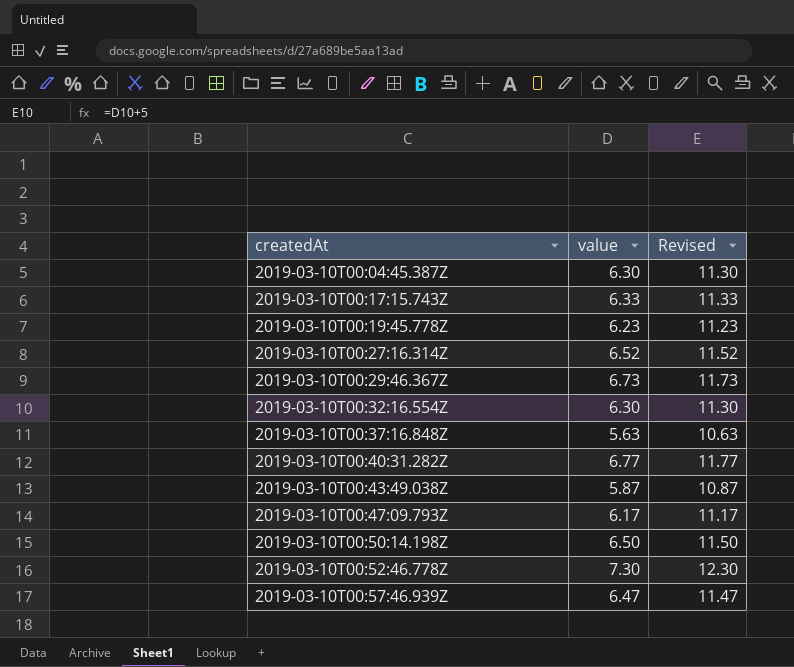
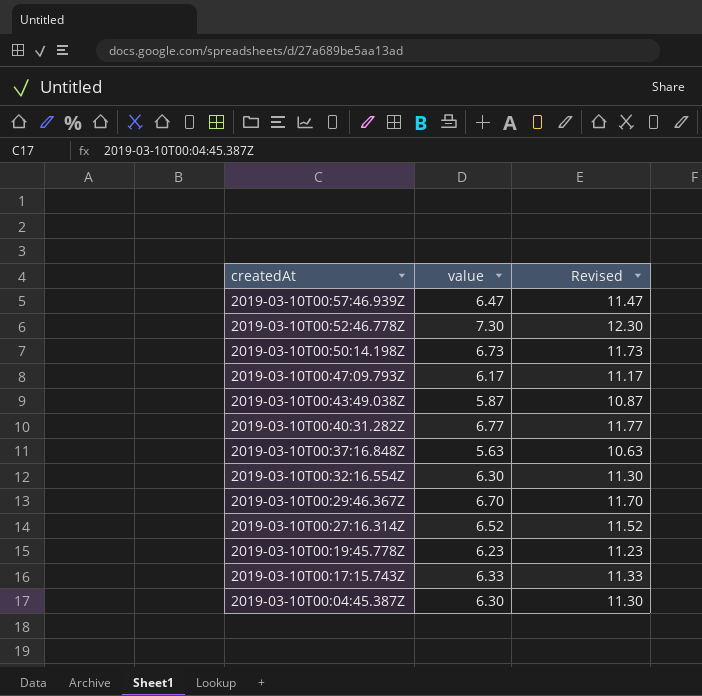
row order: createdAt ascending -> createdAt descending
2019-03-10T00:50:14.198Z | value: 6.50 -> 6.73
2019-03-10T00:50:14.198Z | Revised: 11.50 -> 11.73
2019-03-10T00:29:46.367Z | value: 6.73 -> 6.70
2019-03-10T00:29:46.367Z | Revised: 11.73 -> 11.70

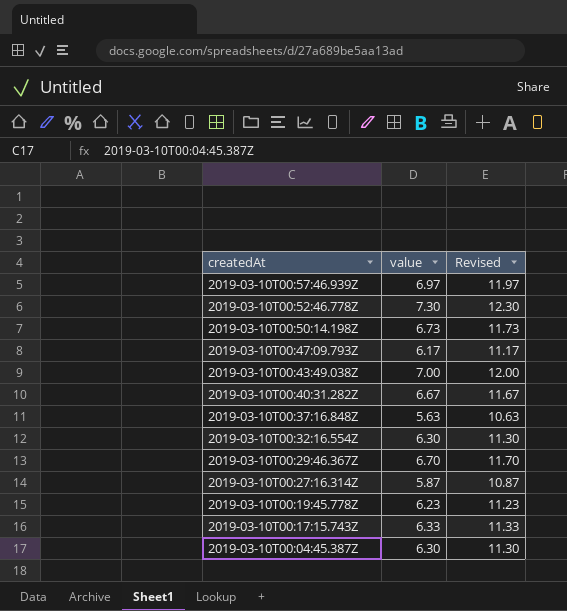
2019-03-10T00:57:46.939Z | value: 6.47 -> 6.97
2019-03-10T00:57:46.939Z | Revised: 11.47 -> 11.97
2019-03-10T00:43:49.038Z | value: 5.87 -> 7.00
2019-03-10T00:43:49.038Z | Revised: 10.87 -> 12.00
2019-03-10T00:40:31.282Z | value: 6.77 -> 6.67
2019-03-10T00:40:31.282Z | Revised: 11.77 -> 11.67
2019-03-10T00:27:16.314Z | value: 6.52 -> 5.87
2019-03-10T00:27:16.314Z | Revised: 11.52 -> 10.87

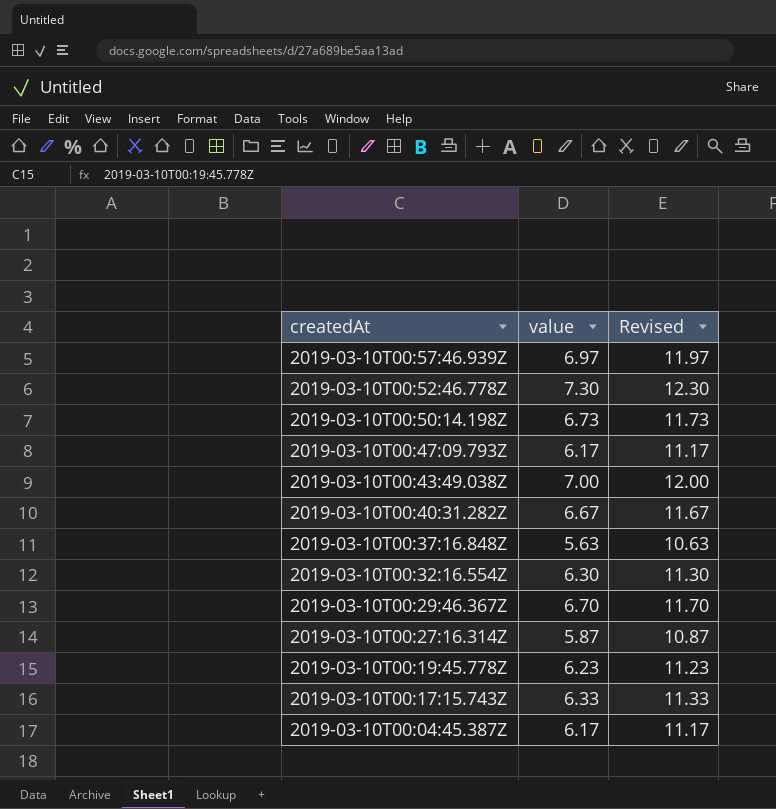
2019-03-10T00:04:45.387Z | value: 6.30 -> 6.17
2019-03-10T00:04:45.387Z | Revised: 11.30 -> 11.17

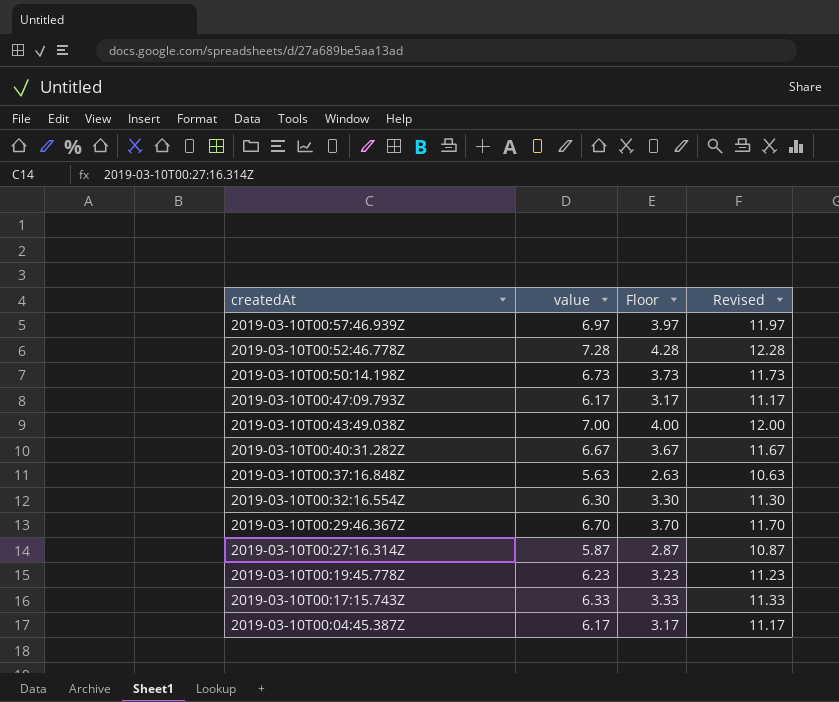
column Floor | formula: none -> [value] - 3
2019-03-10T00:52:46.778Z | value: 7.30 -> 7.28
2019-03-10T00:52:46.778Z | Revised: 12.30 -> 12.28

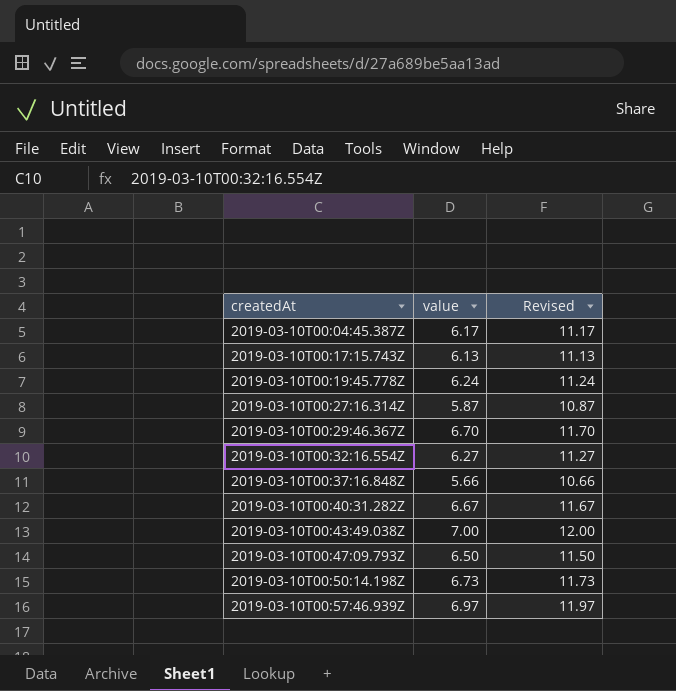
row order: createdAt descending -> createdAt ascending
column Floor | formula: [value] - 3 -> none
row 2019-03-10T00:52:46.778Z: 7.28 | 4.28 | 12.28 -> none
2019-03-10T00:17:15.743Z | value: 6.33 -> 6.13
2019-03-10T00:17:15.743Z | Revised: 11.33 -> 11.13
2019-03-10T00:19:45.778Z | value: 6.23 -> 6.24
2019-03-10T00:19:45.778Z | Revised: 11.23 -> 11.24
2019-03-10T00:32:16.554Z | value: 6.30 -> 6.27
2019-03-10T00:32:16.554Z | Revised: 11.30 -> 11.27
2019-03-10T00:37:16.848Z | value: 5.63 -> 5.66
2019-03-10T00:37:16.848Z | Revised: 10.63 -> 10.66
2019-03-10T00:47:09.793Z | value: 6.17 -> 6.50
2019-03-10T00:47:09.793Z | Revised: 11.17 -> 11.50

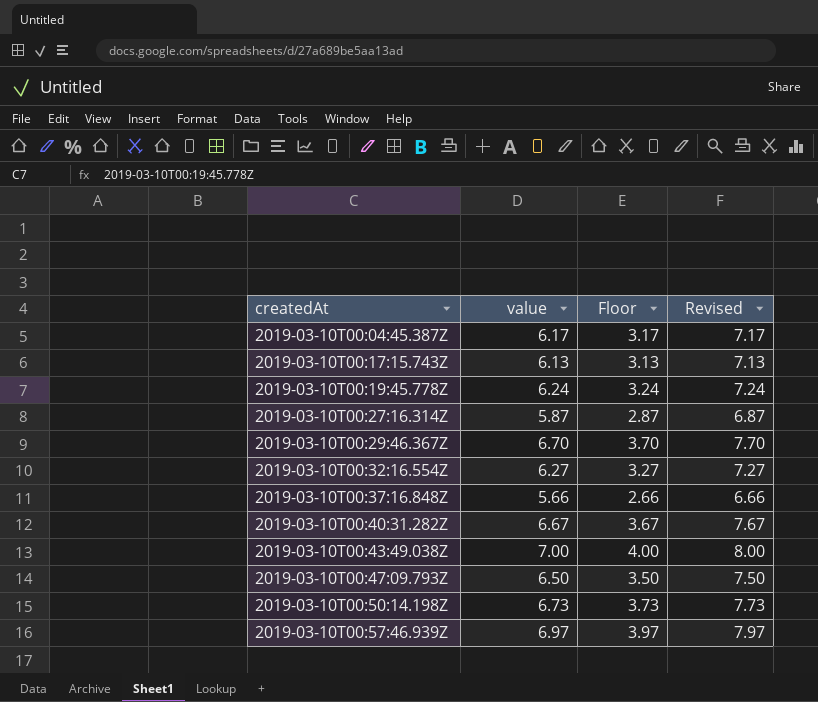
column Floor | formula: none -> [value] - 3
column Revised | formula: [value] + 5 -> [value] + 1

